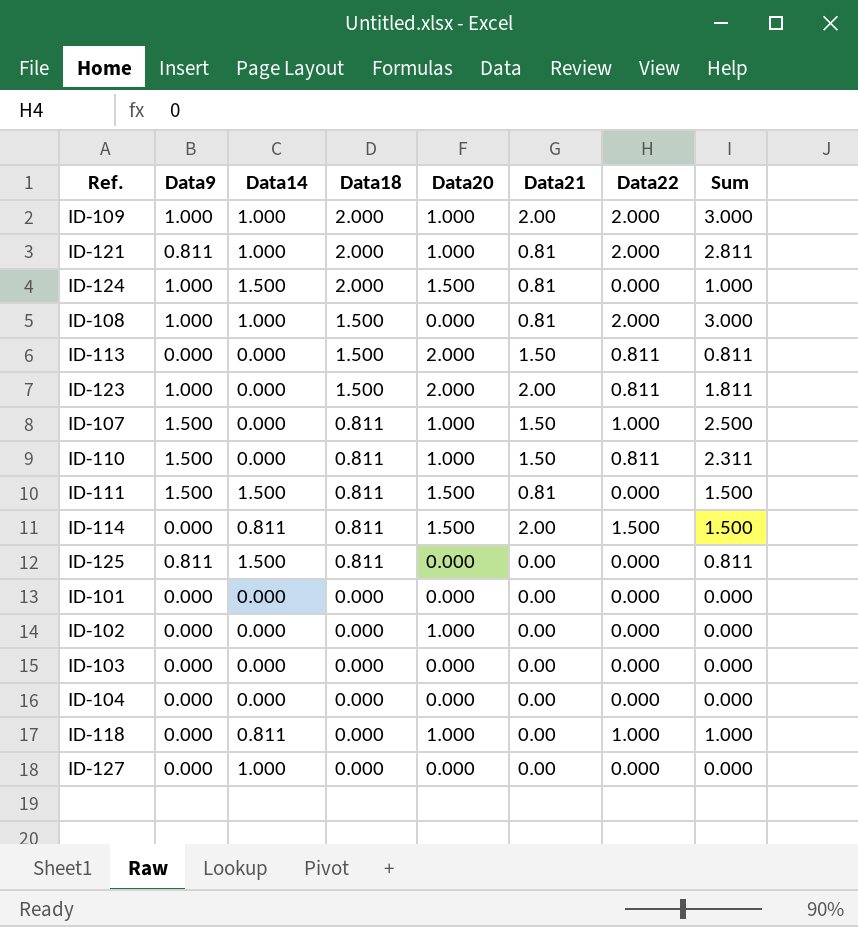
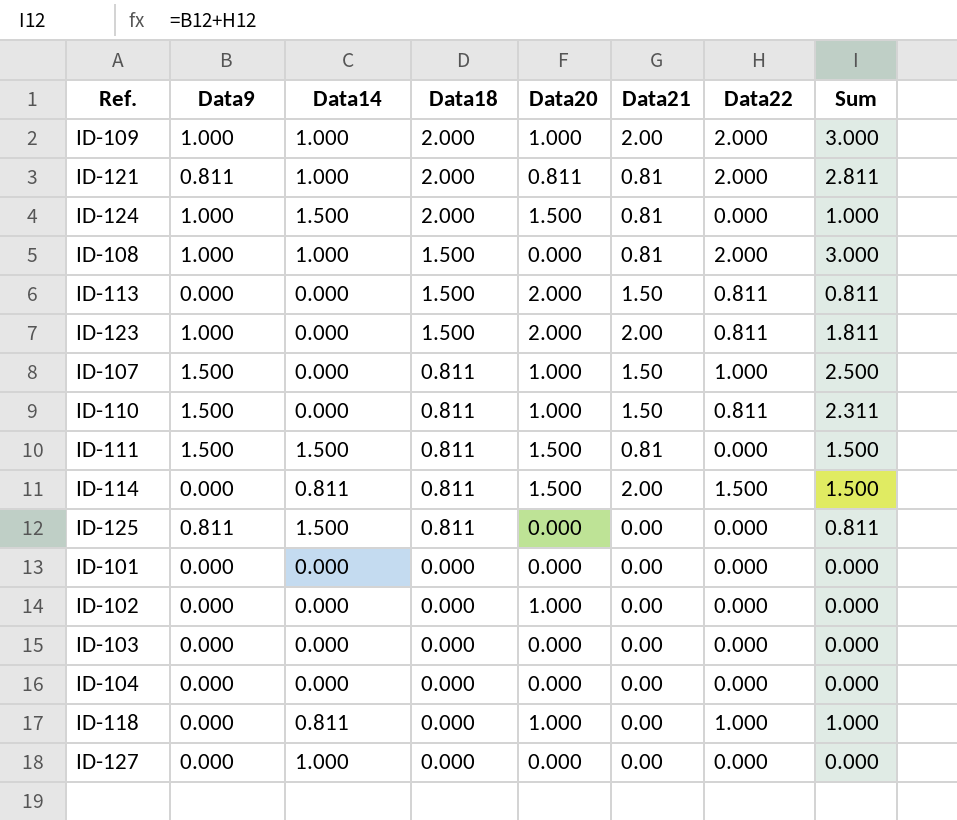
ID-121 | Data20: 1.000 -> 0.811

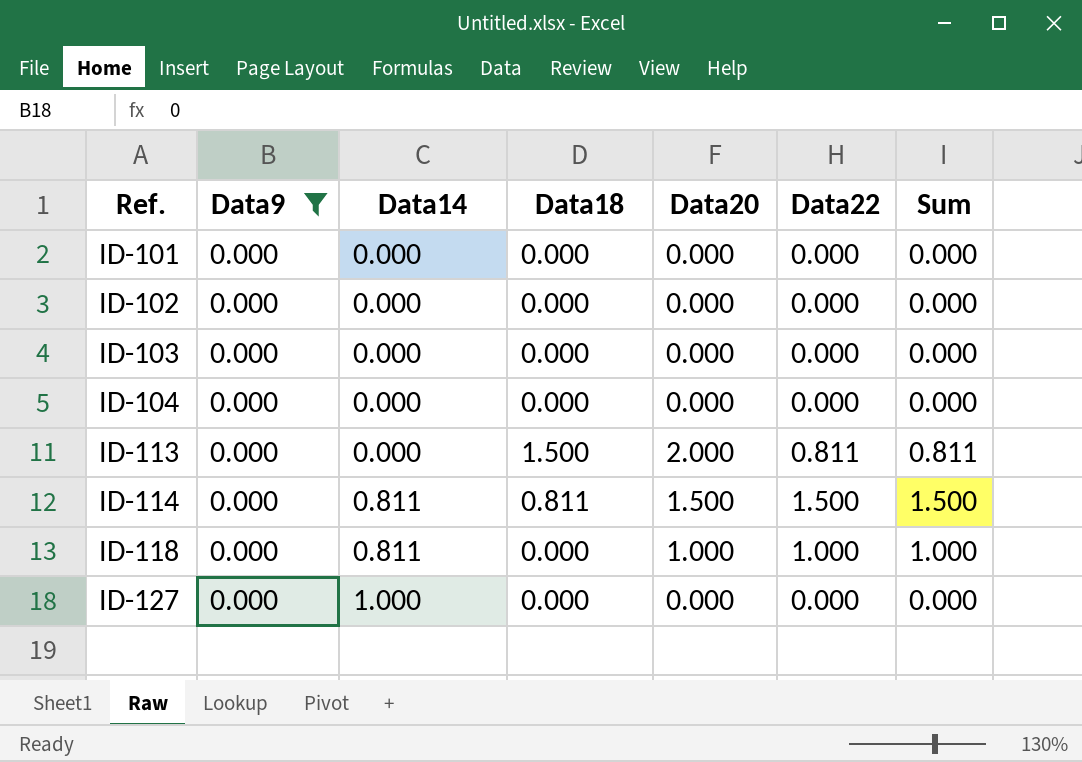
filter: none -> Data9 = 0.000
row order: Data18 descending -> Ref. ascending
column Data21 | position: 6 -> none
ID-102 | Data20: 1.000 -> 0.000

